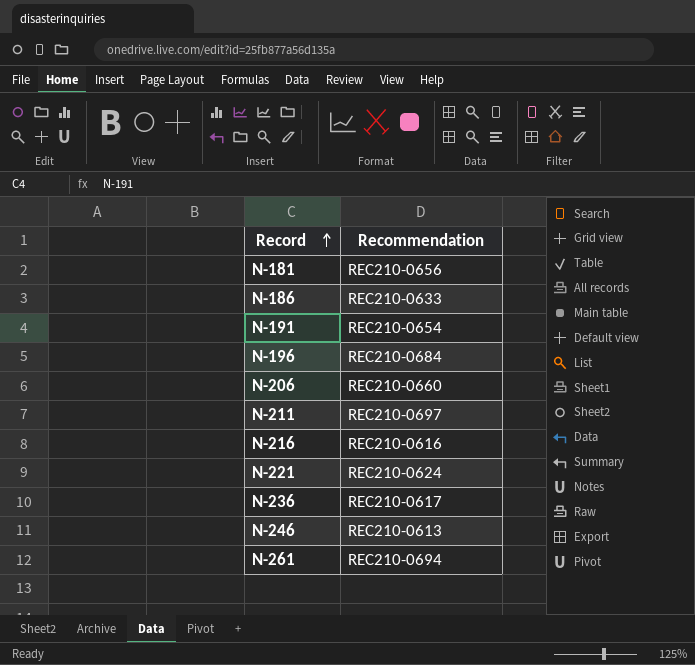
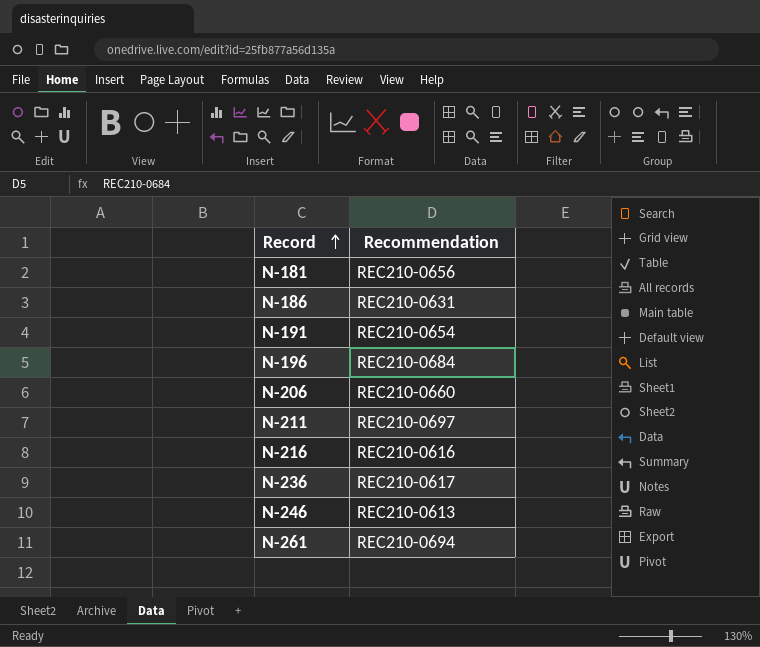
row N-221: REC210-0624 -> none
N-186 | Recommendation: REC210-0633 -> REC210-0631

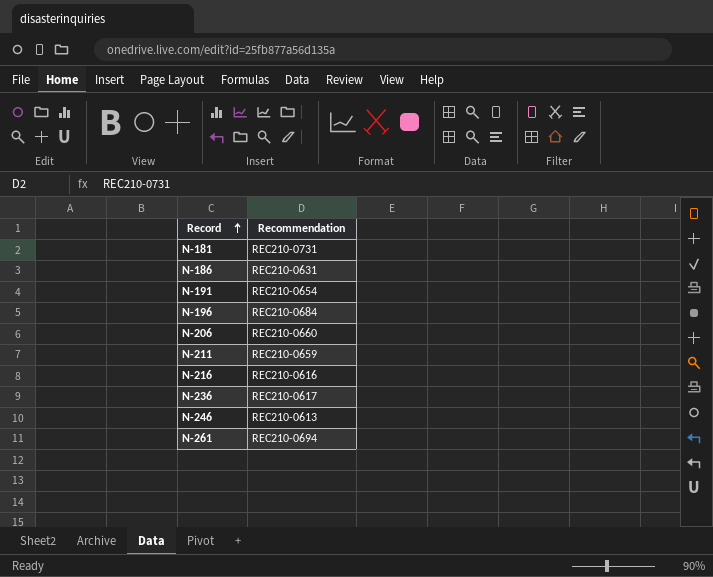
N-181 | Recommendation: REC210-0656 -> REC210-0731
N-211 | Recommendation: REC210-0697 -> REC210-0659

